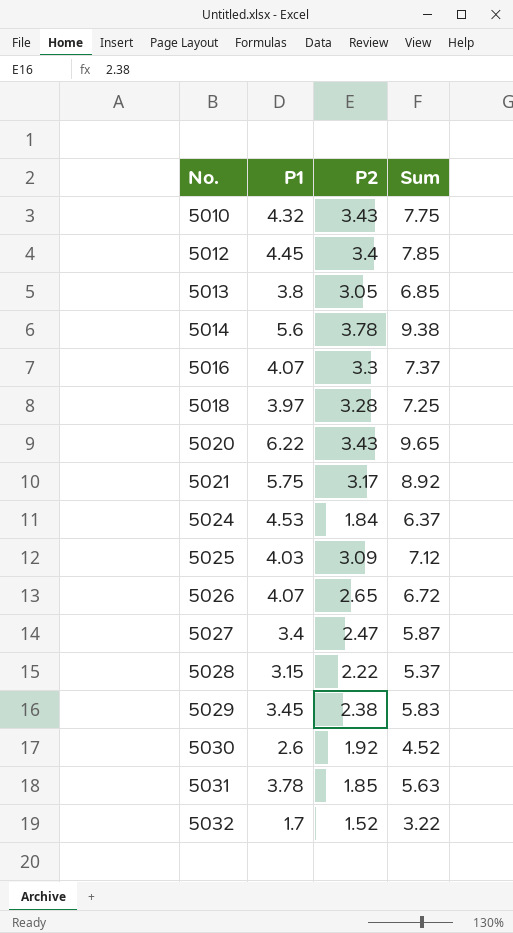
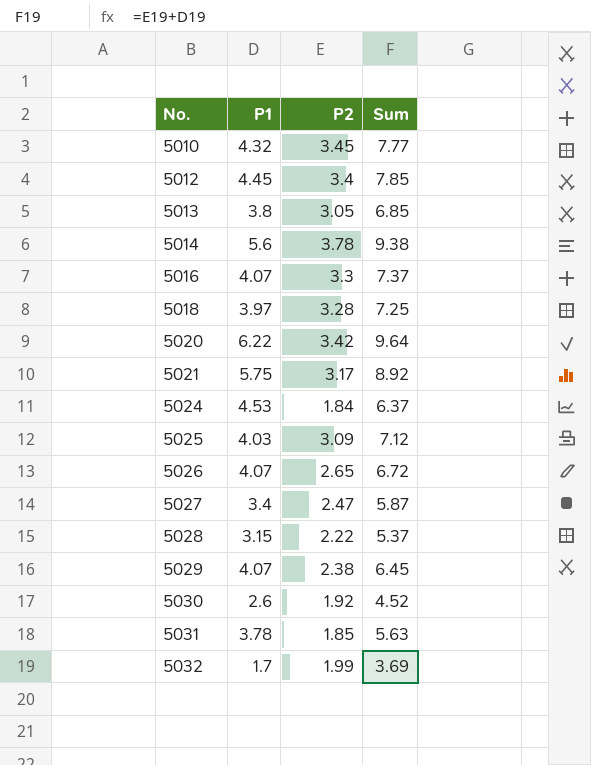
5010 | P2: 3.43 -> 3.45
5010 | Sum: 7.75 -> 7.77
5020 | P2: 3.43 -> 3.42
5020 | Sum: 9.65 -> 9.64
5029 | P1: 3.45 -> 4.07
5029 | Sum: 5.83 -> 6.45
5032 | P2: 1.52 -> 1.99
5032 | Sum: 3.22 -> 3.69

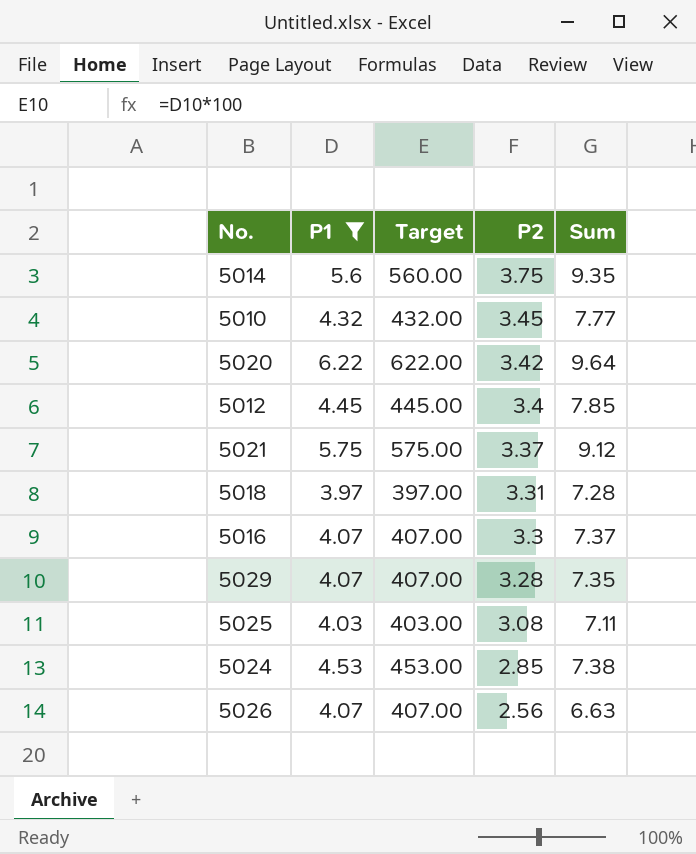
filter: none -> P1 >= 3.97
row order: No. ascending -> P2 descending
column Target | formula: none -> [P1] * 100
5014 | P2: 3.78 -> 3.75
5014 | Sum: 9.38 -> 9.35
5021 | P2: 3.17 -> 3.37
5021 | Sum: 8.92 -> 9.12
5018 | P2: 3.28 -> 3.31
5018 | Sum: 7.25 -> 7.28
5029 | P2: 2.38 -> 3.28
5029 | Sum: 6.45 -> 7.35
5025 | P2: 3.09 -> 3.08
5025 | Sum: 7.12 -> 7.11
5024 | P2: 1.84 -> 2.85
5024 | Sum: 6.37 -> 7.38
5026 | P2: 2.65 -> 2.56
5026 | Sum: 6.72 -> 6.63

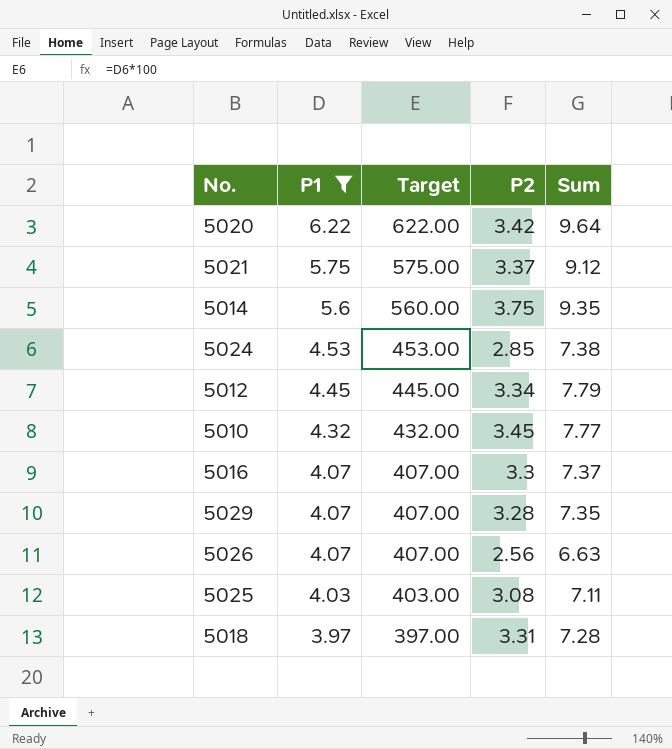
row order: P2 descending -> P1 descending
5012 | P2: 3.4 -> 3.34
5012 | Sum: 7.85 -> 7.79

